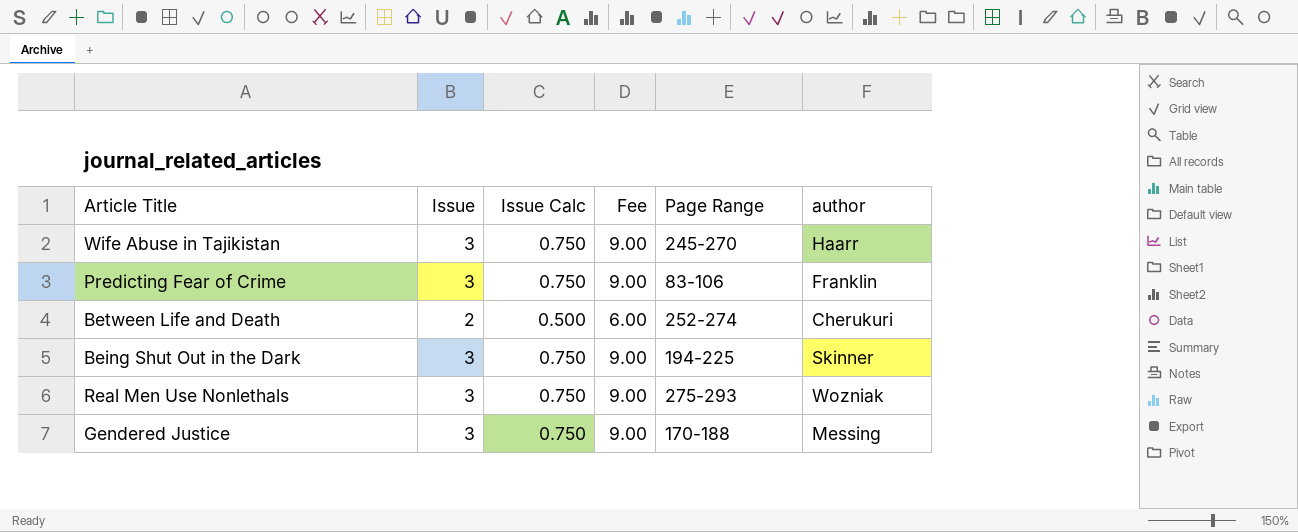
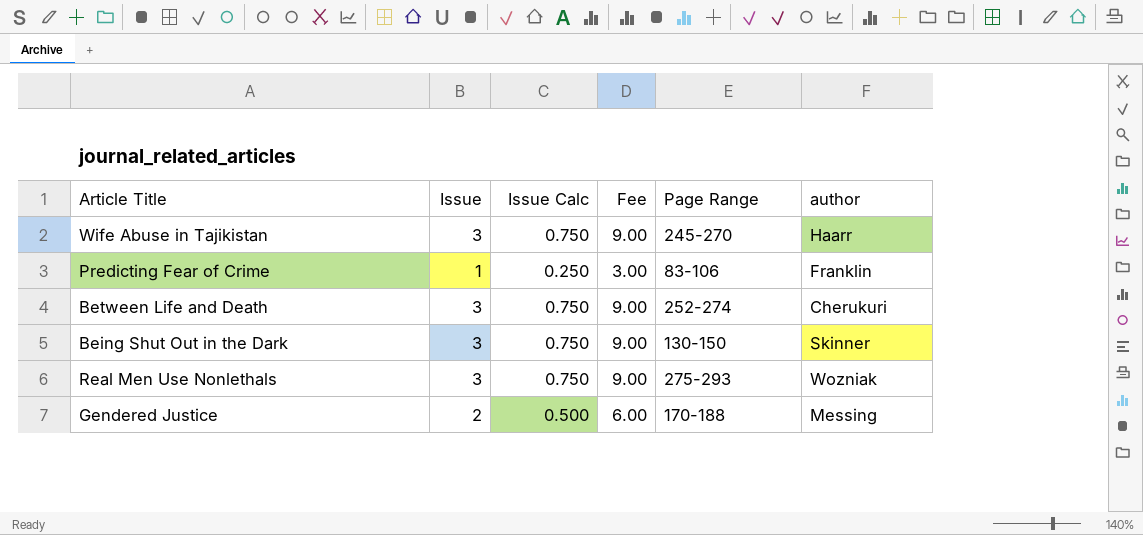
Predicting Fear of Crime | Issue: 3 -> 1
Predicting Fear of Crime | Issue Calc: 0.750 -> 0.250
Predicting Fear of Crime | Fee: 9.00 -> 3.00
Between Life and Death | Issue: 2 -> 3
Between Life and Death | Issue Calc: 0.500 -> 0.750
Between Life and Death | Fee: 6.00 -> 9.00
Being Shut Out in the Dark | Page Range: 194-225 -> 130-150
Gendered Justice | Issue: 3 -> 2
Gendered Justice | Issue Calc: 0.750 -> 0.500
Gendered Justice | Fee: 9.00 -> 6.00

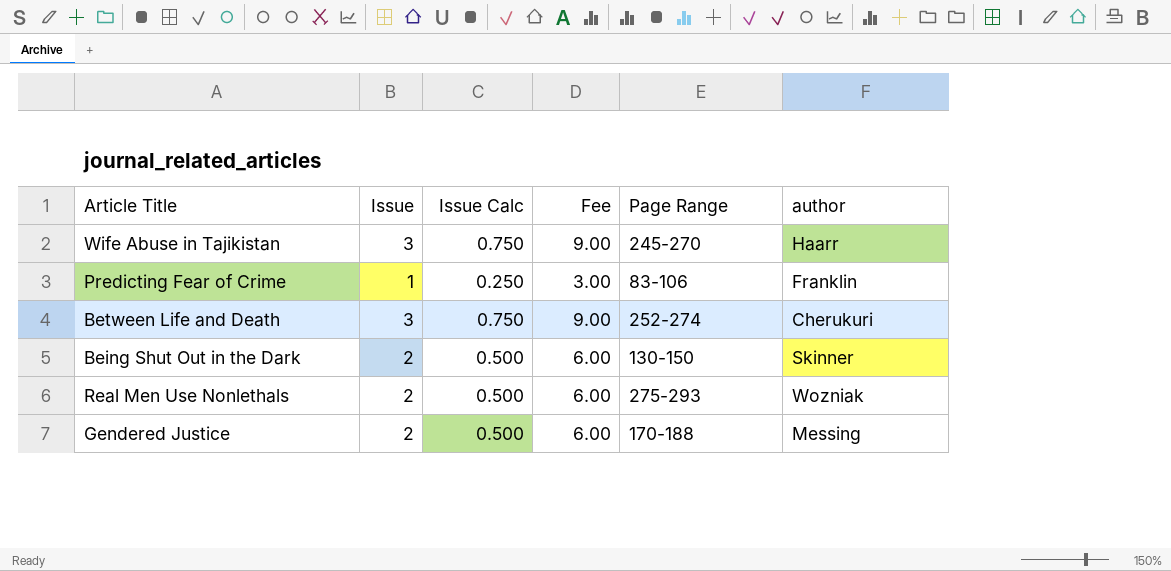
Being Shut Out in the Dark | Issue: 3 -> 2
Being Shut Out in the Dark | Issue Calc: 0.750 -> 0.500
Being Shut Out in the Dark | Fee: 9.00 -> 6.00
Real Men Use Nonlethals | Issue: 3 -> 2
Real Men Use Nonlethals | Issue Calc: 0.750 -> 0.500
Real Men Use Nonlethals | Fee: 9.00 -> 6.00

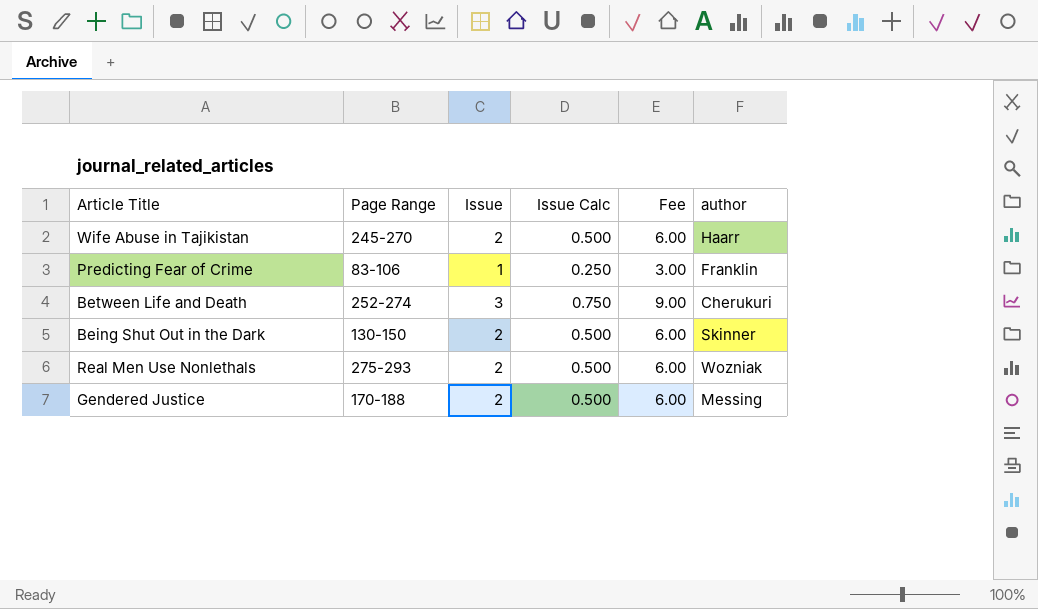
column Page Range | position: 5 -> 2
Wife Abuse in Tajikistan | Issue: 3 -> 2
Wife Abuse in Tajikistan | Issue Calc: 0.750 -> 0.500
Wife Abuse in Tajikistan | Fee: 9.00 -> 6.00

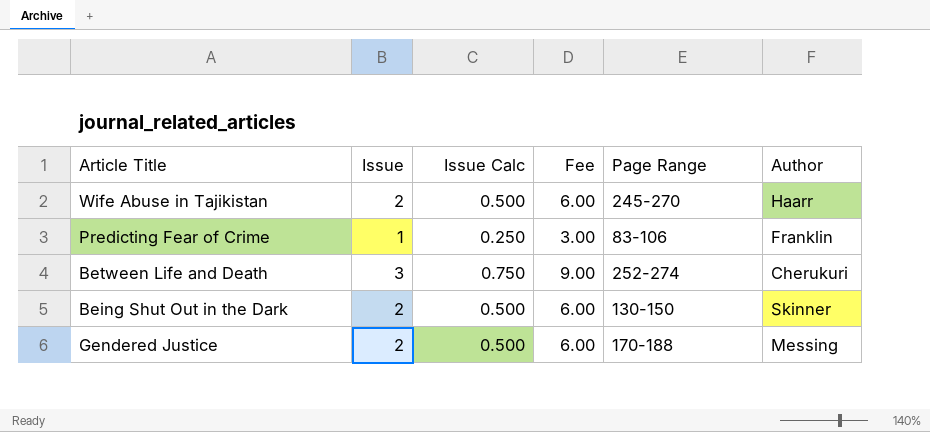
column Page Range | position: 2 -> 5
column name: author -> Author
row Real Men Use Nonlethals: 275-293 | 2 | 0.500 | 6.00 | Wozniak -> none

